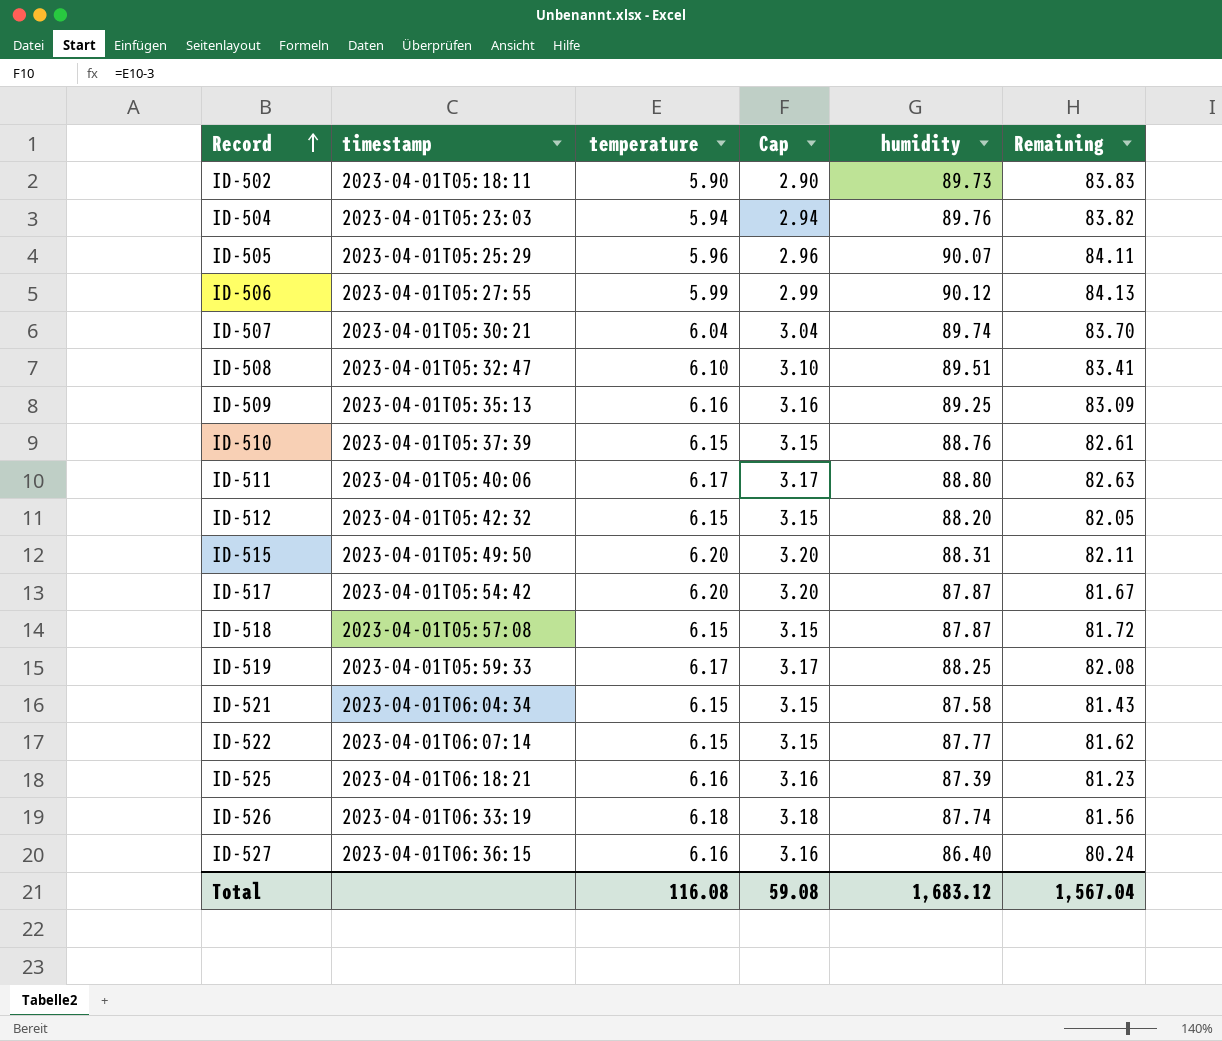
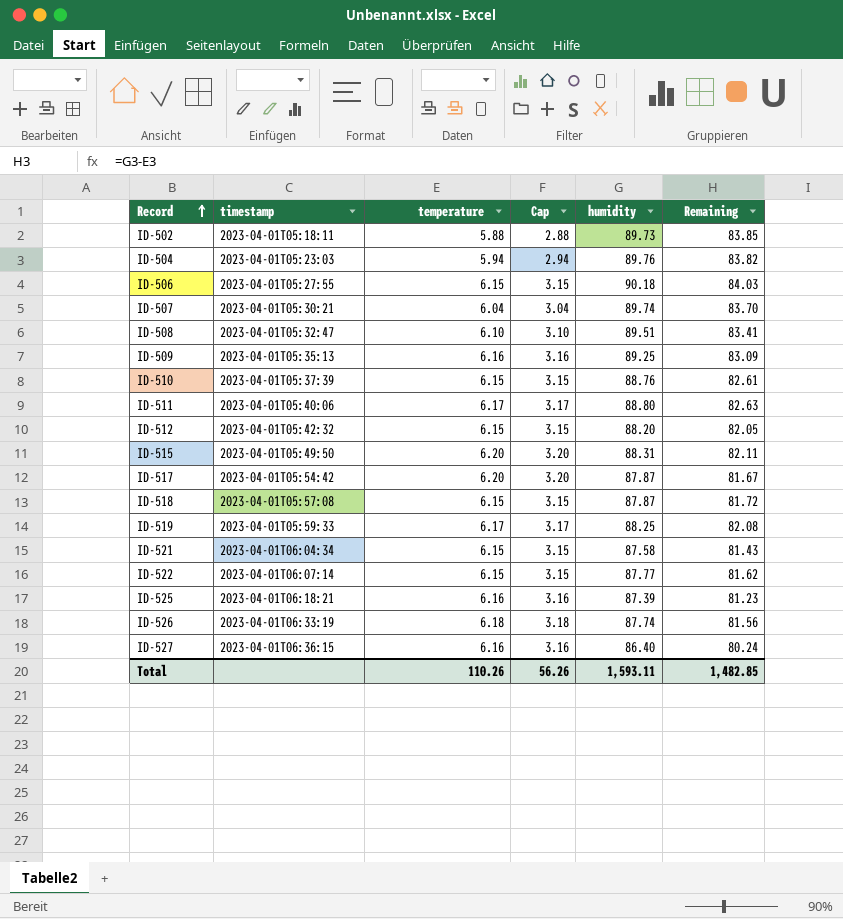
row ID-505: 2023-04-01T05:25:29 | 5.96 | 2.96 | 90.07 | 84.11 -> none
ID-502 | temperature: 5.90 -> 5.88
ID-502 | Cap: 2.90 -> 2.88
ID-502 | Remaining: 83.83 -> 83.85
ID-506 | temperature: 5.99 -> 6.15
ID-506 | Cap: 2.99 -> 3.15
ID-506 | humidity: 90.12 -> 90.18
ID-506 | Remaining: 84.13 -> 84.03
Total | temperature: 116.08 -> 110.26
Total | Cap: 59.08 -> 56.26
Total | humidity: 1,683.12 -> 1,593.11
Total | Remaining: 1,567.04 -> 1,482.85

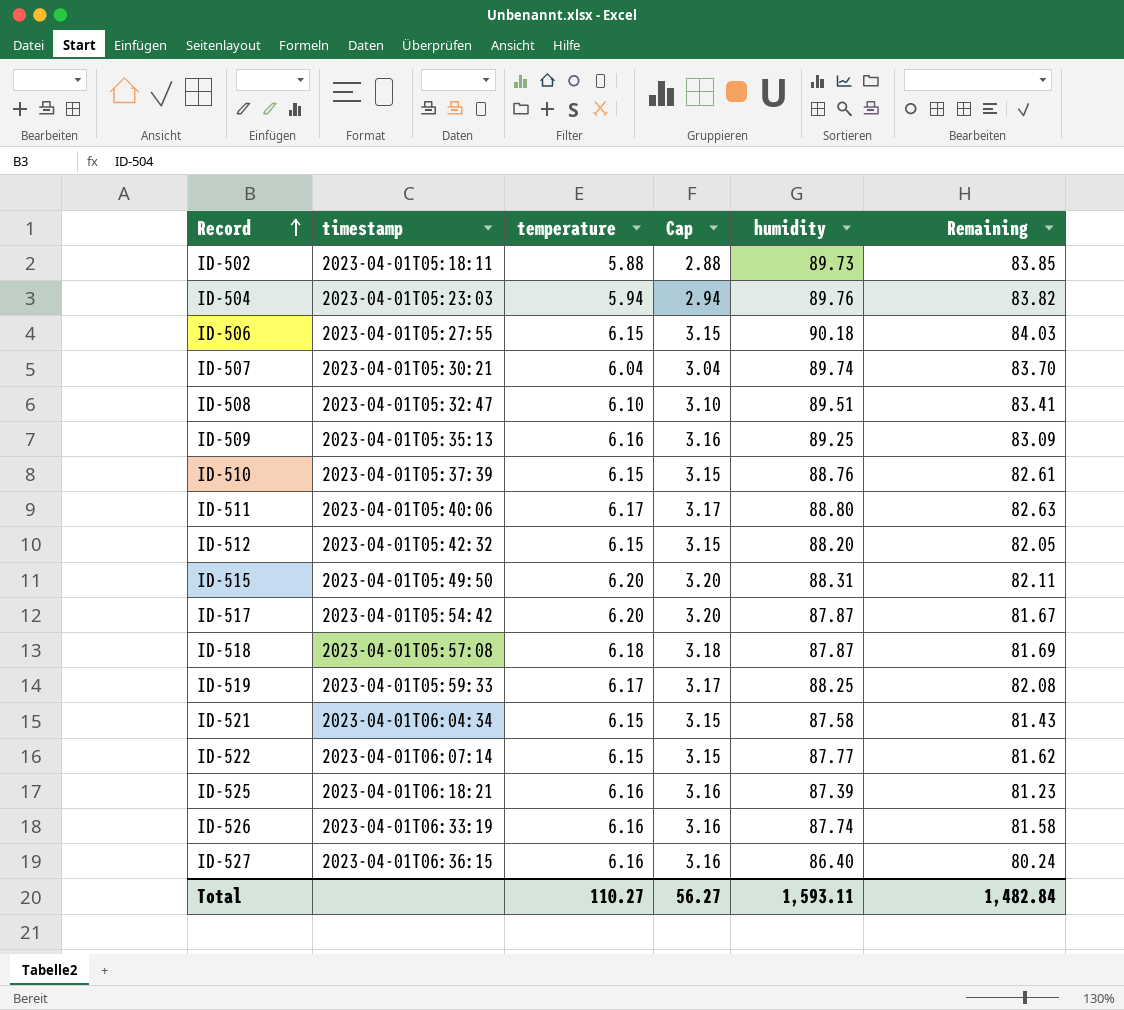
ID-518 | temperature: 6.15 -> 6.18
ID-518 | Cap: 3.15 -> 3.18
ID-518 | Remaining: 81.72 -> 81.69
ID-526 | temperature: 6.18 -> 6.16
ID-526 | Cap: 3.18 -> 3.16
ID-526 | Remaining: 81.56 -> 81.58
Total | temperature: 110.26 -> 110.27
Total | Cap: 56.26 -> 56.27
Total | Remaining: 1,482.85 -> 1,482.84

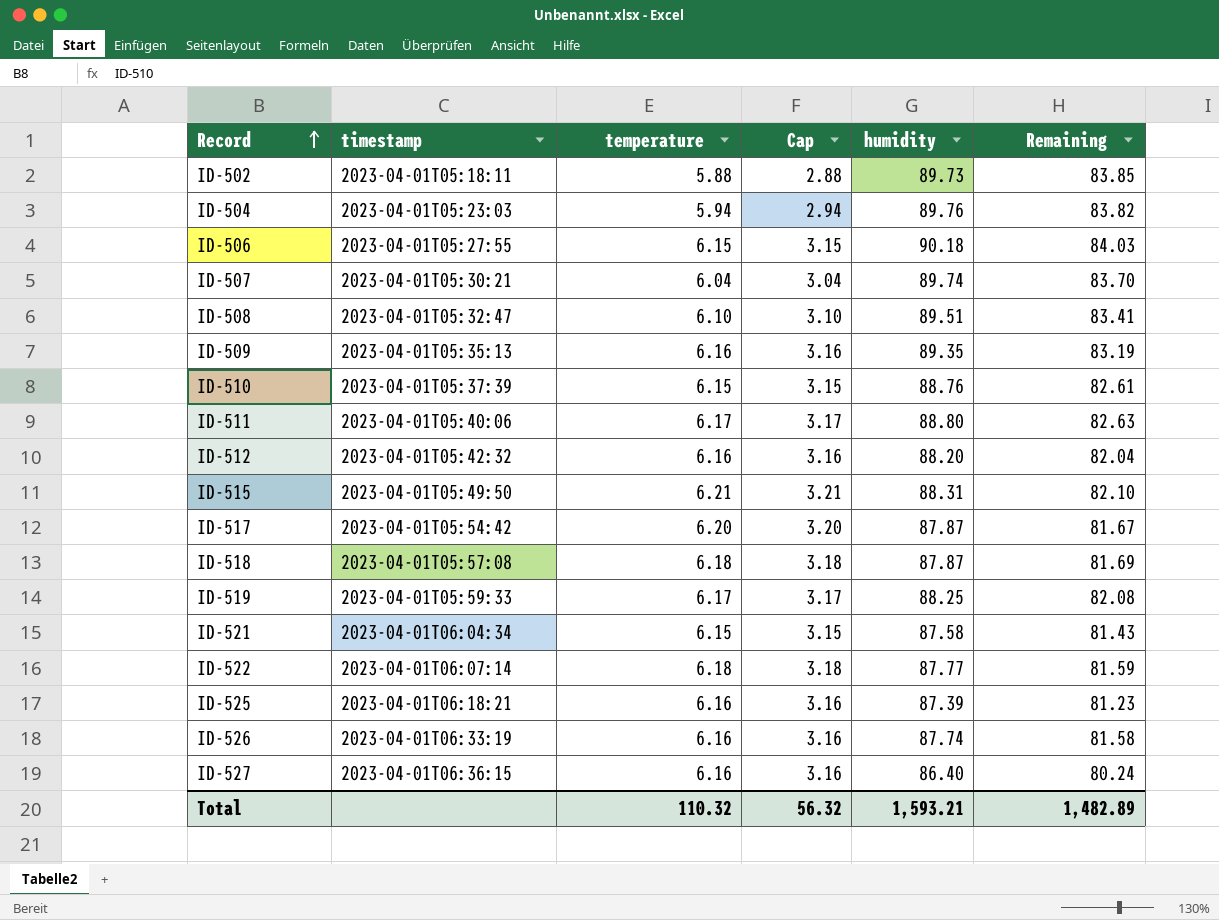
ID-509 | humidity: 89.25 -> 89.35
ID-509 | Remaining: 83.09 -> 83.19
ID-512 | temperature: 6.15 -> 6.16
ID-512 | Cap: 3.15 -> 3.16
ID-512 | Remaining: 82.05 -> 82.04
ID-515 | temperature: 6.20 -> 6.21
ID-515 | Cap: 3.20 -> 3.21
ID-515 | Remaining: 82.11 -> 82.10
ID-522 | temperature: 6.15 -> 6.18
ID-522 | Cap: 3.15 -> 3.18
ID-522 | Remaining: 81.62 -> 81.59
Total | temperature: 110.27 -> 110.32
Total | Cap: 56.27 -> 56.32
Total | humidity: 1,593.11 -> 1,593.21
Total | Remaining: 1,482.84 -> 1,482.89

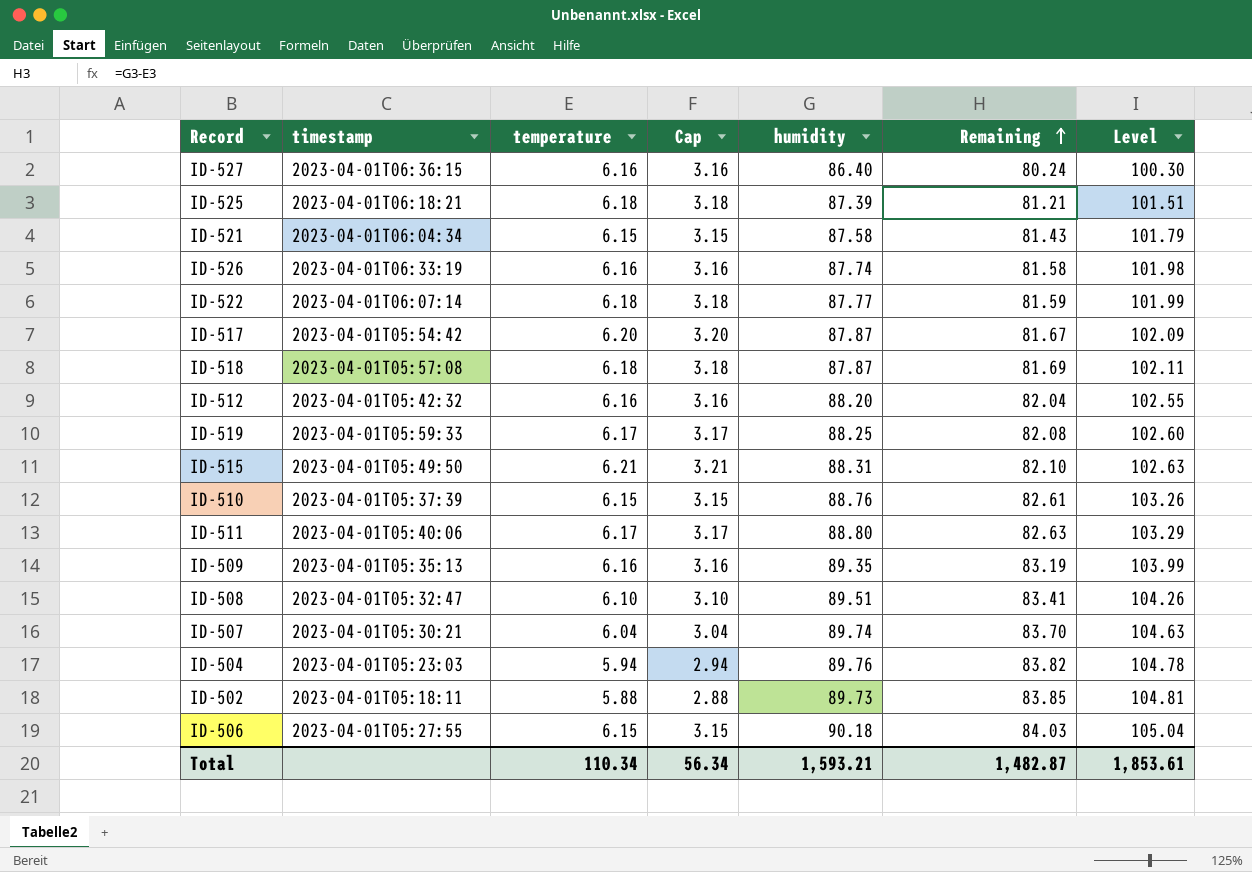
row order: Record ascending -> Remaining ascending
column Level | formula: none -> [Remaining] * 1.25
ID-525 | temperature: 6.16 -> 6.18
ID-525 | Cap: 3.16 -> 3.18
ID-525 | Remaining: 81.23 -> 81.21
Total | temperature: 110.32 -> 110.34
Total | Cap: 56.32 -> 56.34
Total | Remaining: 1,482.89 -> 1,482.87

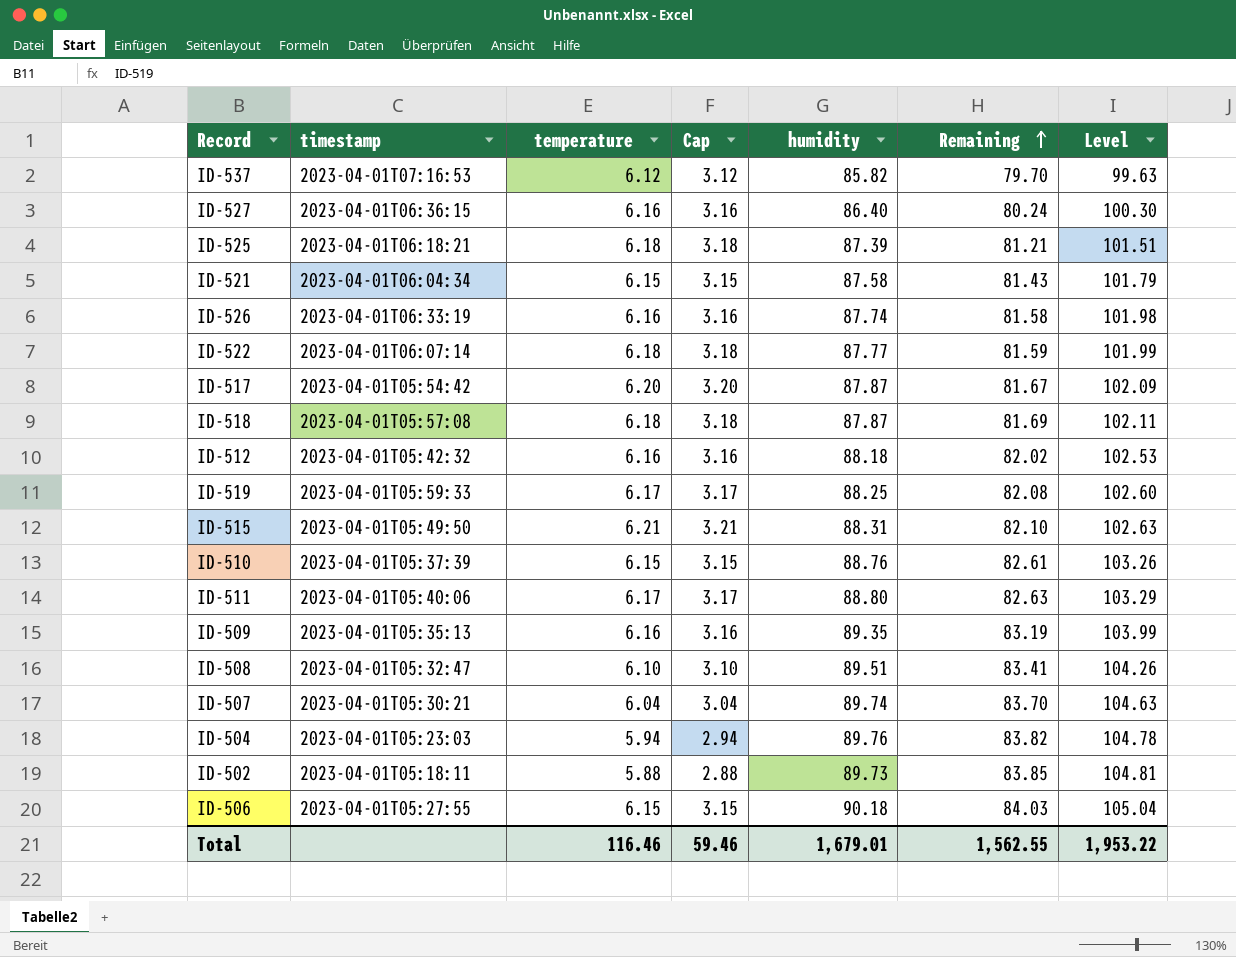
row ID-537: none -> 2023-04-01T07:16:53 | 6.12 | 3.12 | 85.82 | 79.70 | 99.63
ID-512 | humidity: 88.20 -> 88.18
ID-512 | Remaining: 82.04 -> 82.02
ID-512 | Level: 102.55 -> 102.53
Total | temperature: 110.34 -> 116.46
Total | Cap: 56.34 -> 59.46
Total | humidity: 1,593.21 -> 1,679.01
Total | Remaining: 1,482.87 -> 1,562.55
Total | Level: 1,853.61 -> 1,953.22

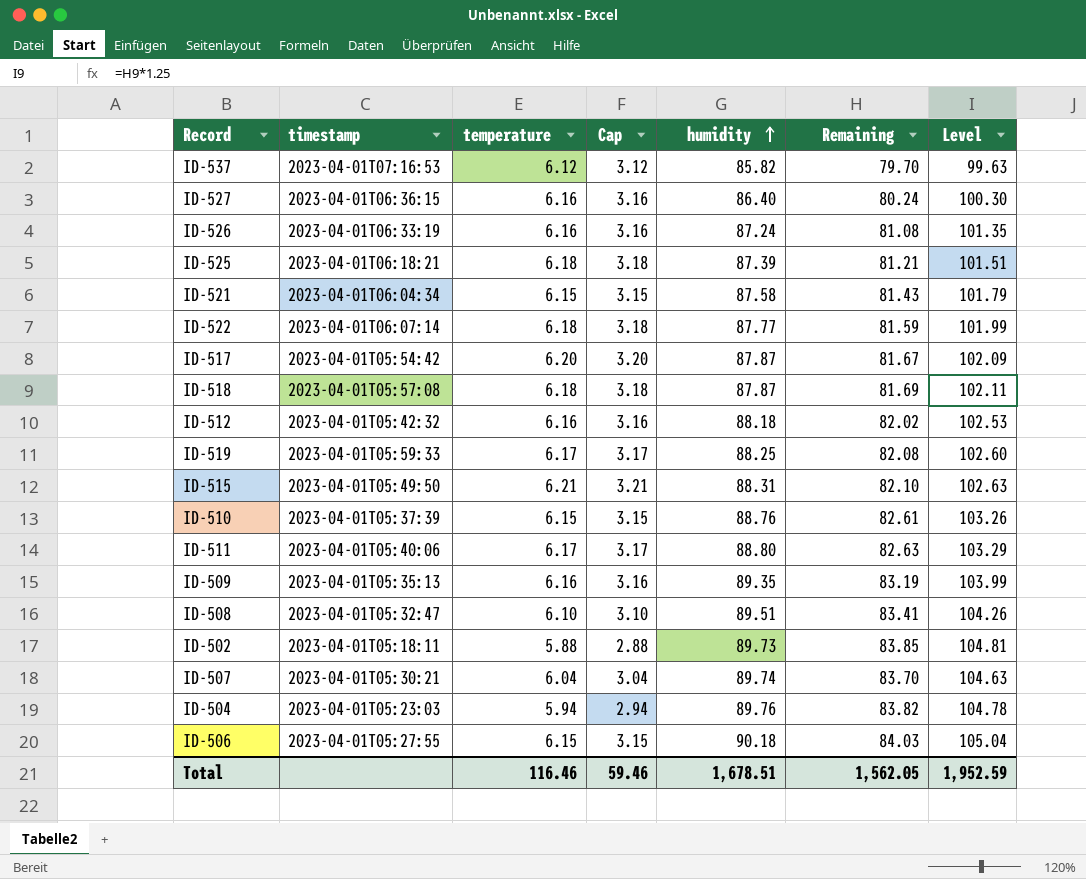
row order: Remaining ascending -> humidity ascending
ID-526 | humidity: 87.74 -> 87.24
ID-526 | Remaining: 81.58 -> 81.08
ID-526 | Level: 101.98 -> 101.35
Total | humidity: 1,679.01 -> 1,678.51
Total | Remaining: 1,562.55 -> 1,562.05
Total | Level: 1,953.22 -> 1,952.59

